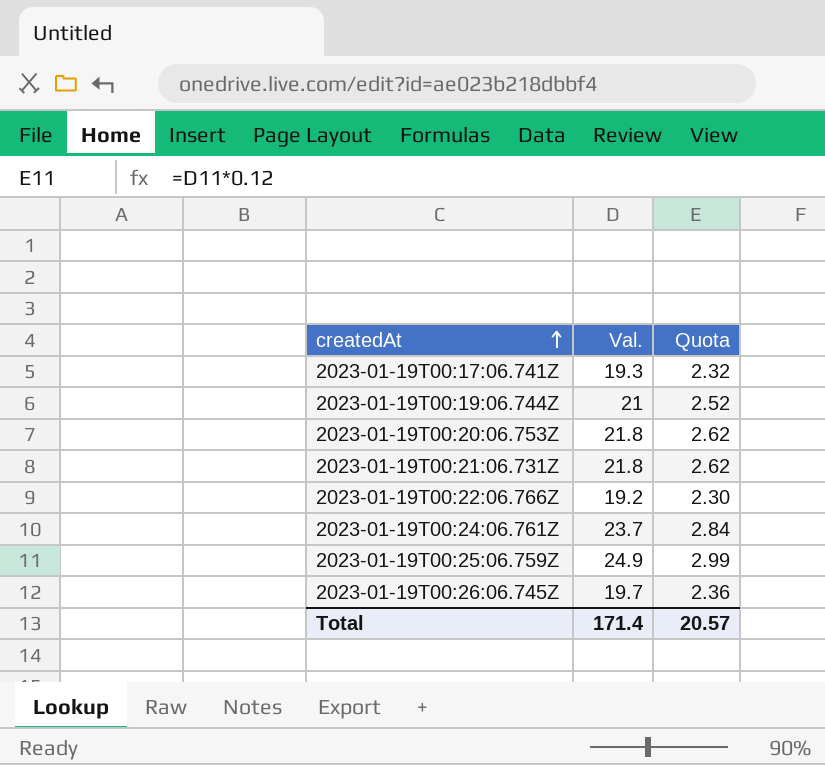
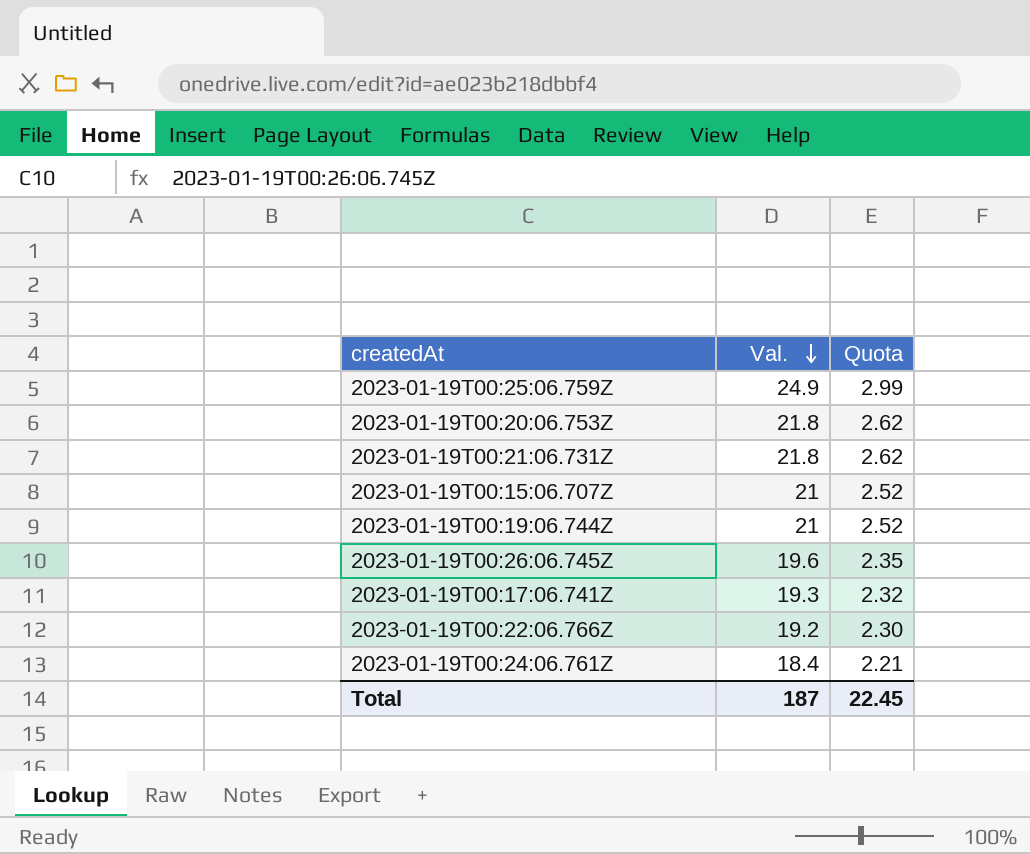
row order: createdAt ascending -> Val. descending
row 2023-01-19T00:15:06.707Z: none -> 21 | 2.52
2023-01-19T00:26:06.745Z | Val.: 19.7 -> 19.6
2023-01-19T00:26:06.745Z | Quota: 2.36 -> 2.35
2023-01-19T00:24:06.761Z | Val.: 23.7 -> 18.4
2023-01-19T00:24:06.761Z | Quota: 2.84 -> 2.21
Total | Val.: 171.4 -> 187
Total | Quota: 20.57 -> 22.45

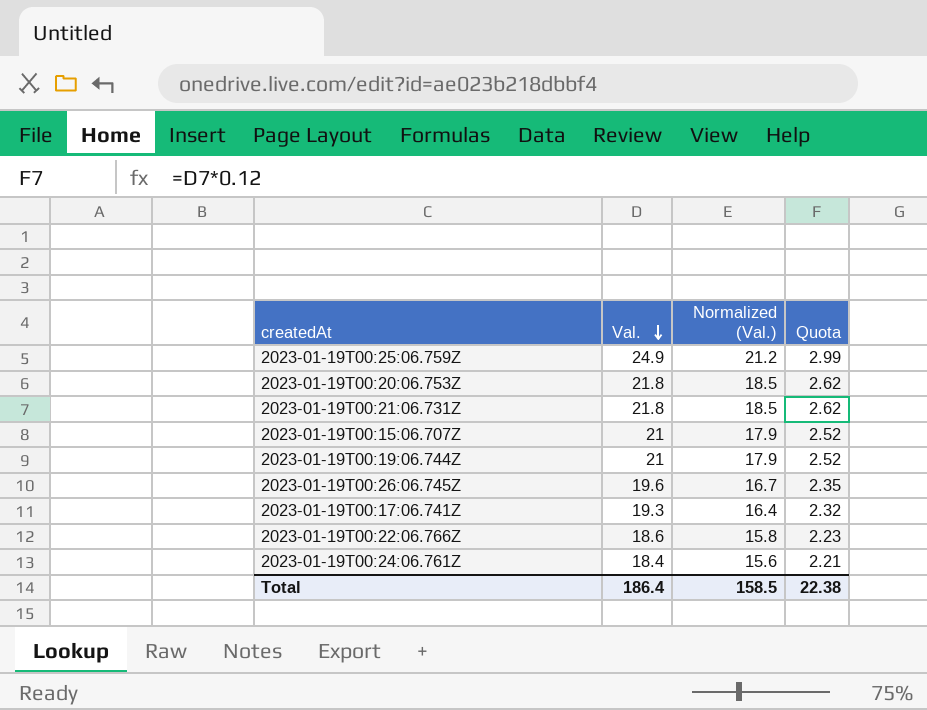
column Normalized (Val.) | formula: none -> [Val.] * 0.85
2023-01-19T00:22:06.766Z | Val.: 19.2 -> 18.6
2023-01-19T00:22:06.766Z | Quota: 2.30 -> 2.23
Total | Val.: 187 -> 186.4
Total | Quota: 22.45 -> 22.38

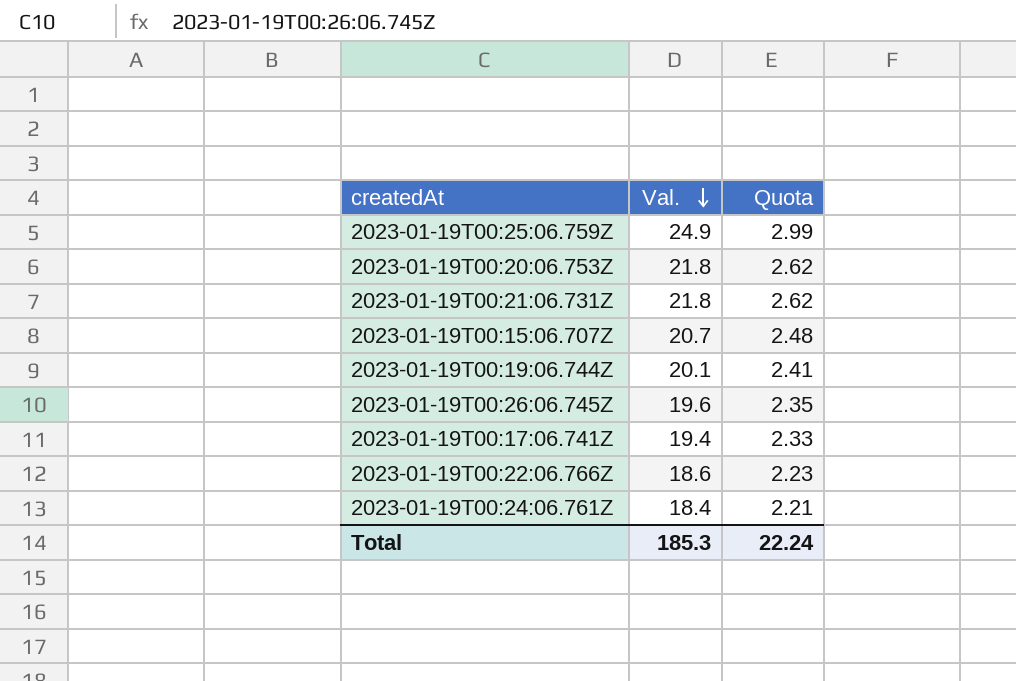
column Normalized (Val.) | formula: [Val.] * 0.85 -> none
2023-01-19T00:15:06.707Z | Val.: 21 -> 20.7
2023-01-19T00:15:06.707Z | Quota: 2.52 -> 2.48
2023-01-19T00:19:06.744Z | Val.: 21 -> 20.1
2023-01-19T00:19:06.744Z | Quota: 2.52 -> 2.41
2023-01-19T00:17:06.741Z | Val.: 19.3 -> 19.4
2023-01-19T00:17:06.741Z | Quota: 2.32 -> 2.33
Total | Val.: 186.4 -> 185.3
Total | Quota: 22.38 -> 22.24

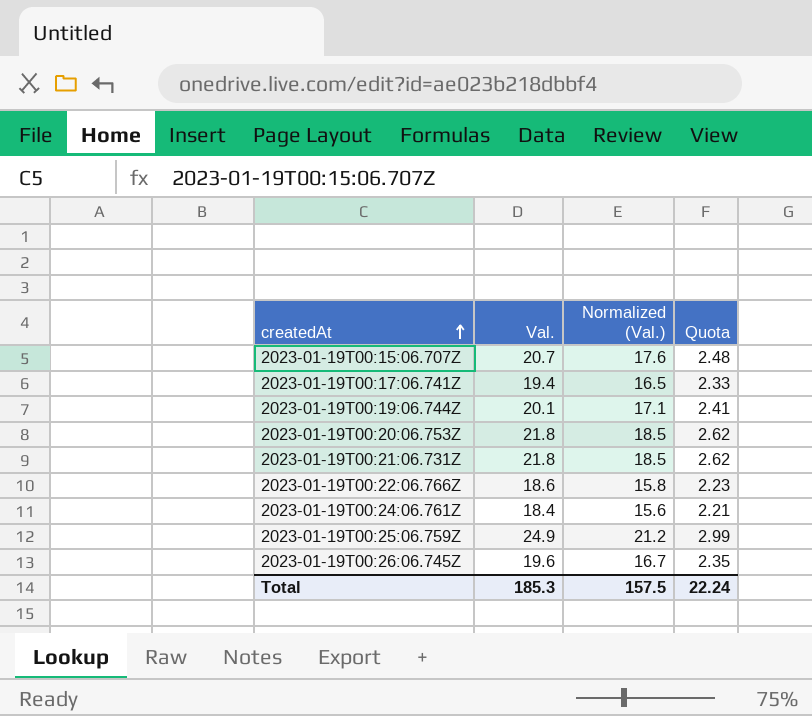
row order: Val. descending -> createdAt ascending
column Normalized (Val.) | formula: none -> [Val.] * 0.85

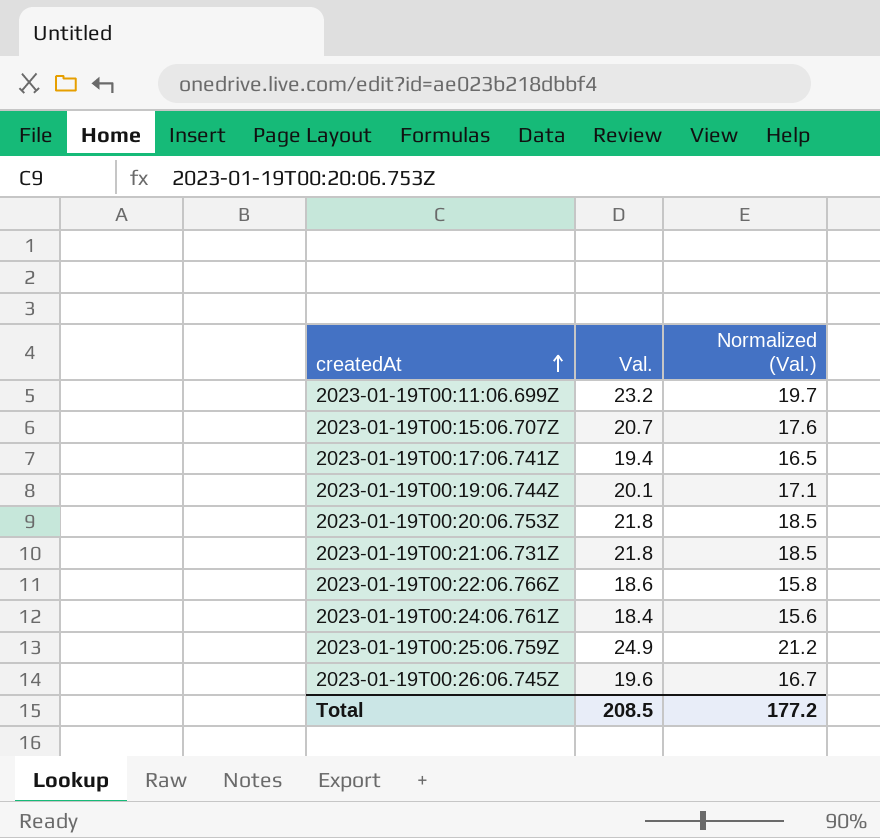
column Quota | formula: [Val.] * 0.12 -> none
row 2023-01-19T00:11:06.699Z: none -> 23.2 | 19.7
Total | Val.: 185.3 -> 208.5
Total | Normalized (Val.): 157.5 -> 177.2

